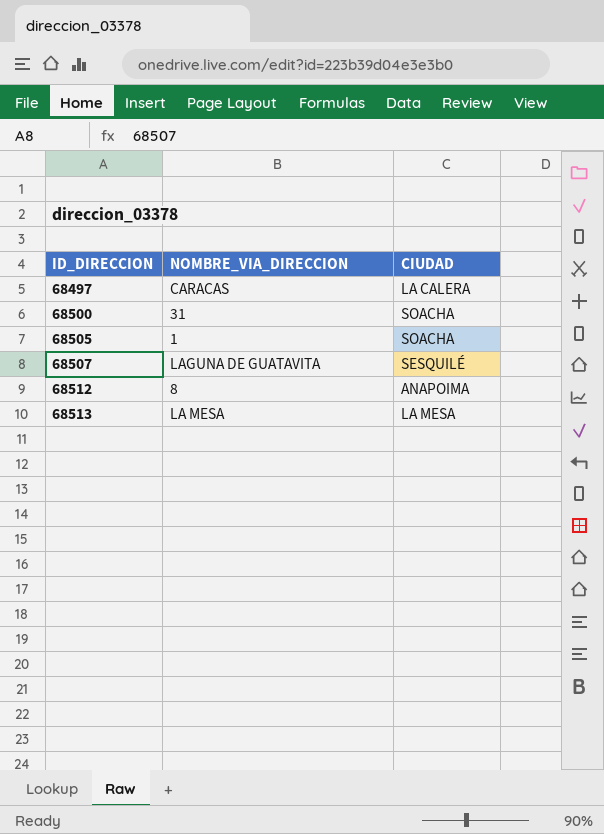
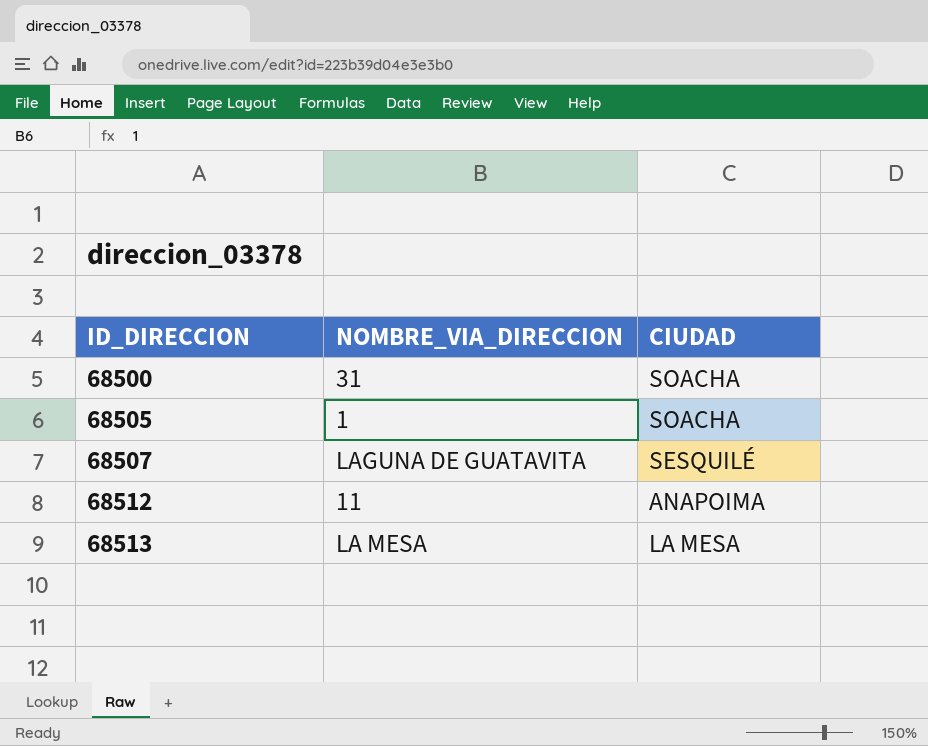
row 68497: CARACAS | LA CALERA -> none
68512 | NOMBRE_VIA_DIRECCION: 8 -> 11

